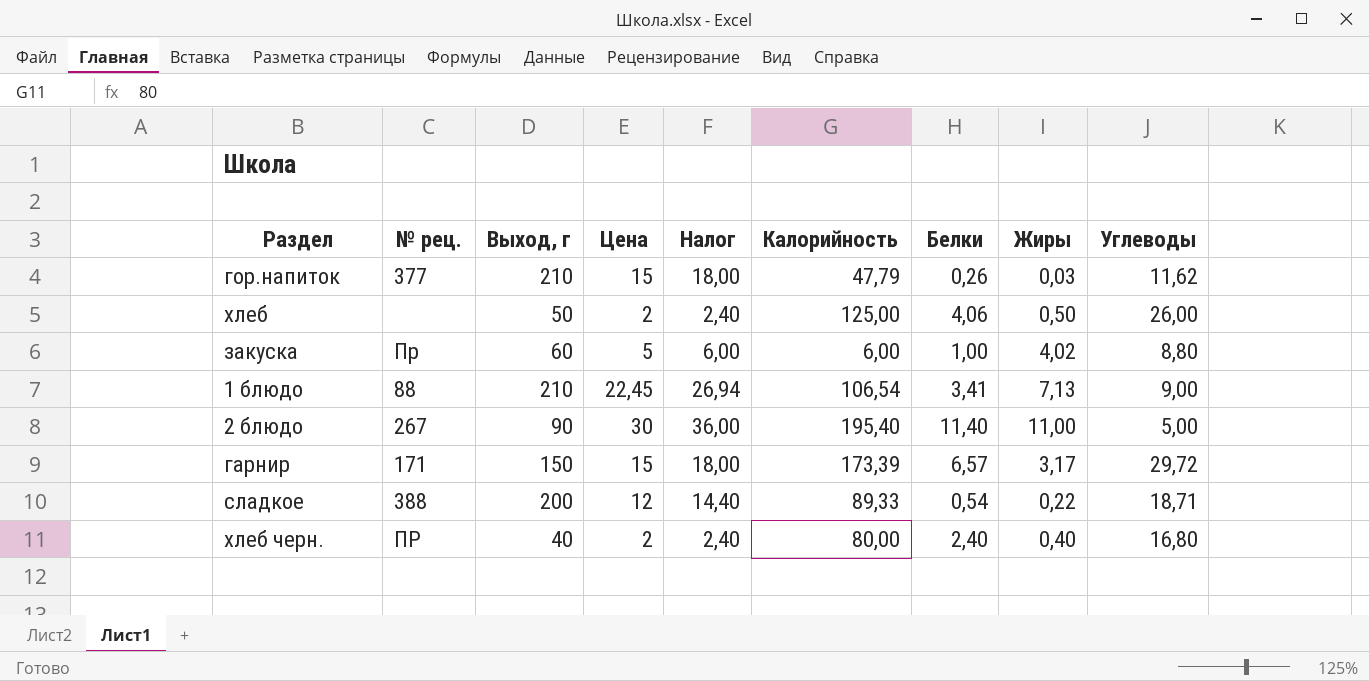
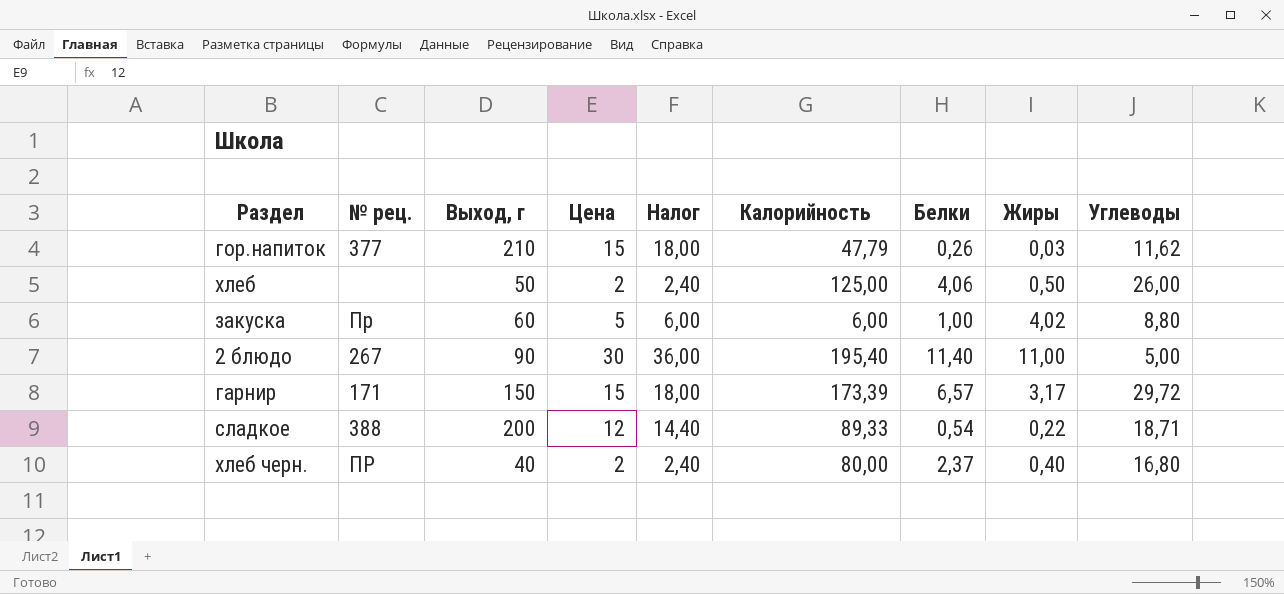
row 1 блюдо: 88 | 210 | 22,45 | 26,94 | 106,54 | 3,41 | 7,13 | 9,00 -> none
хлеб черн. | Белки: 2,40 -> 2,37

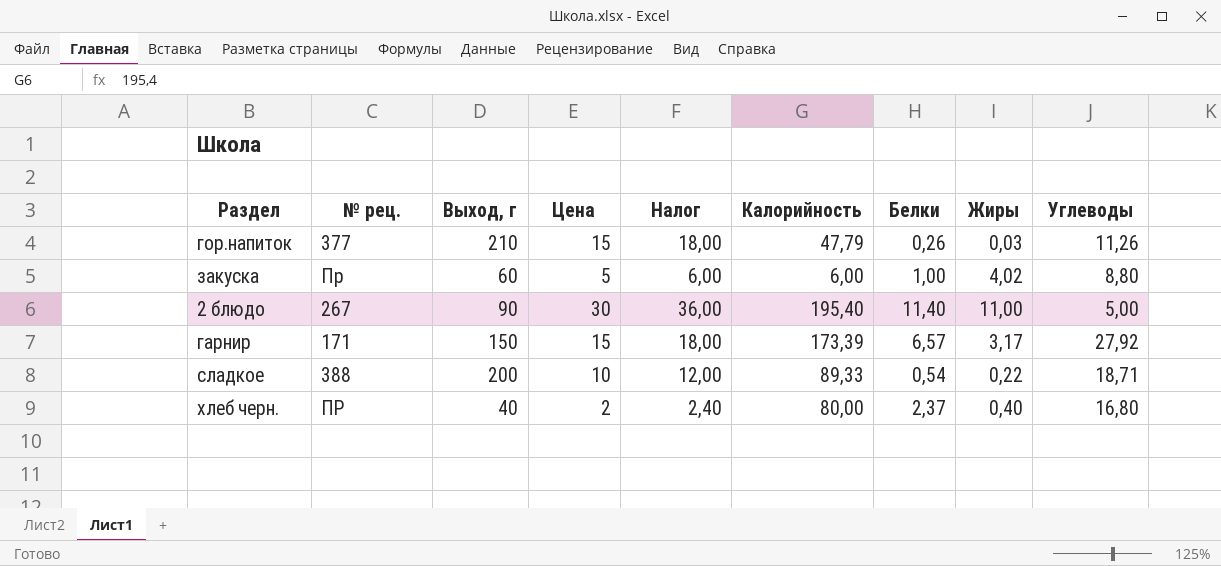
row хлеб: none | 50 | 2 | 2,40 | 125,00 | 4,06 | 0,50 | 26,00 -> none
гор.напиток | Углеводы: 11,62 -> 11,26
гарнир | Углеводы: 29,72 -> 27,92
сладкое | Цена: 12 -> 10
сладкое | Налог: 14,40 -> 12,00

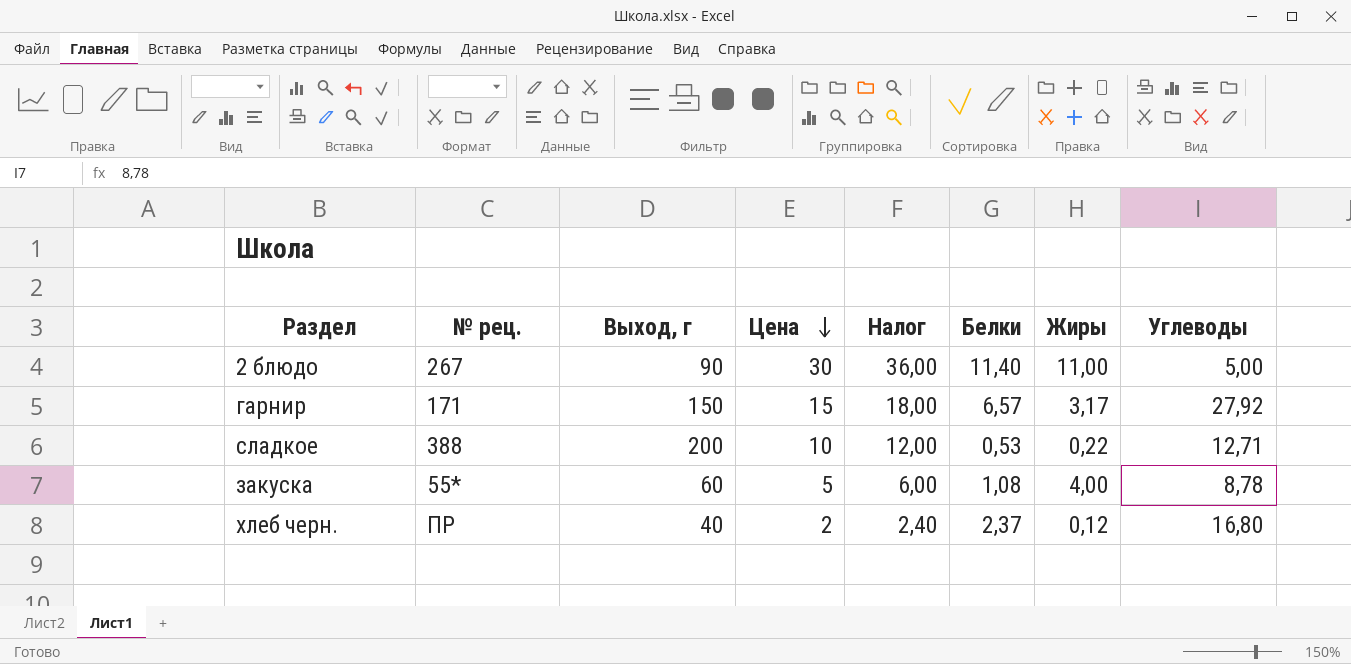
row order: none -> Цена descending
column Калорийность | position: 6 -> none
row гор.напиток: 377 | 210 | 15 | 18,00 | 47,79 | 0,26 | 0,03 | 11,26 -> none
сладкое | Белки: 0,54 -> 0,53
сладкое | Углеводы: 18,71 -> 12,71
закуска | № рец.: Пр -> 55*
закуска | Белки: 1,00 -> 1,08
закуска | Жиры: 4,02 -> 4,00
закуска | Углеводы: 8,80 -> 8,78
хлеб черн. | Жиры: 0,40 -> 0,12

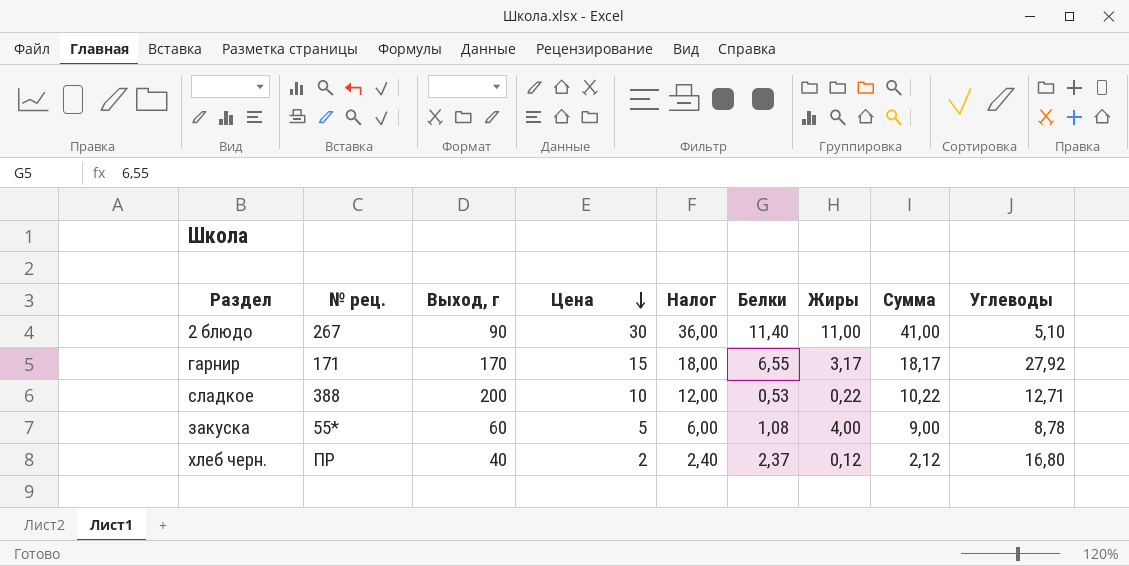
column Сумма | formula: none -> [Цена] + [Жиры]
2 блюдо | Углеводы: 5,00 -> 5,10
гарнир | Выход, г: 150 -> 170
гарнир | Белки: 6,57 -> 6,55

